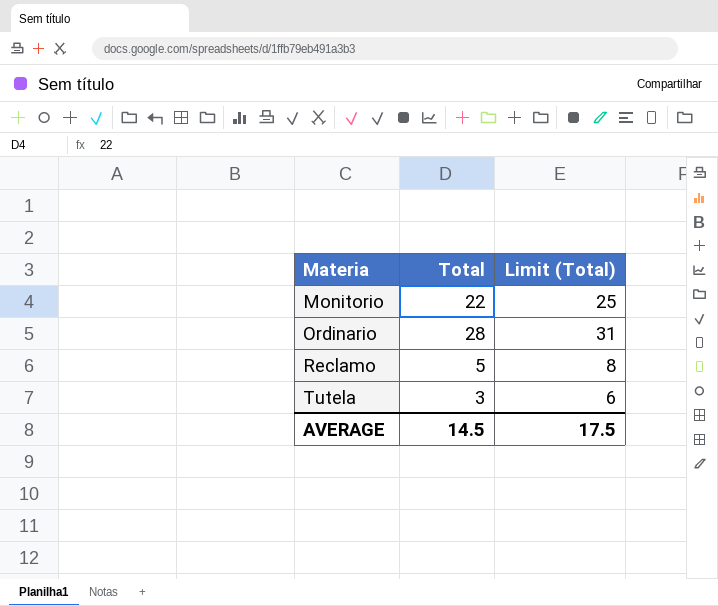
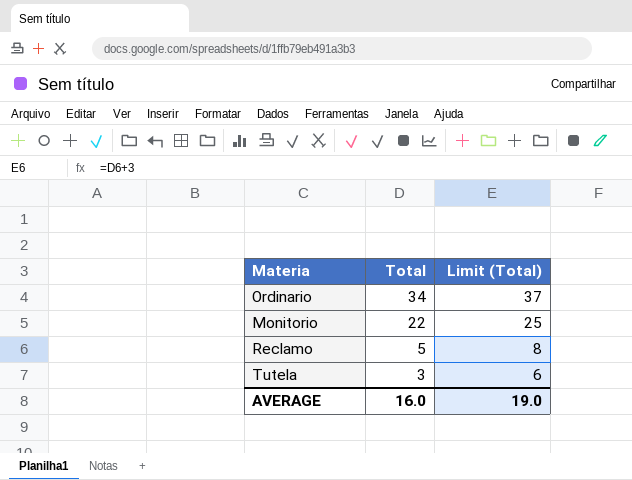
row order: Materia ascending -> Total descending
Ordinario | Total: 28 -> 34
Ordinario | Limit (Total): 31 -> 37
AVERAGE | Total: 14.5 -> 16.0
AVERAGE | Limit (Total): 17.5 -> 19.0

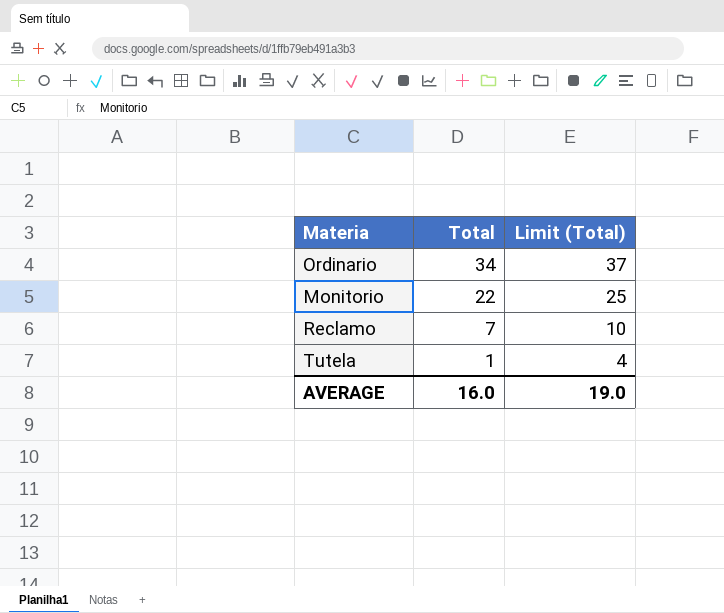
Reclamo | Total: 5 -> 7
Reclamo | Limit (Total): 8 -> 10
Tutela | Total: 3 -> 1
Tutela | Limit (Total): 6 -> 4

